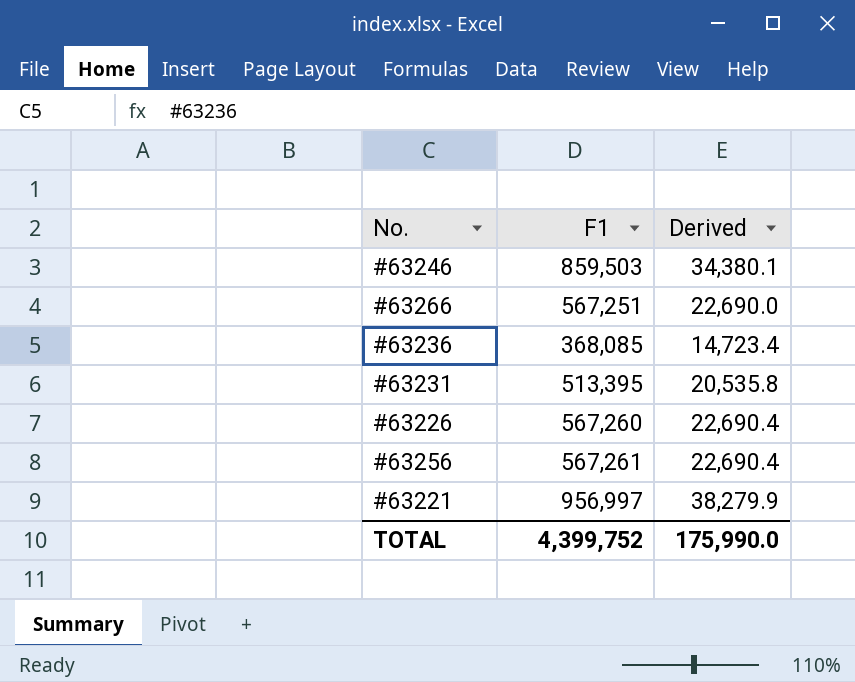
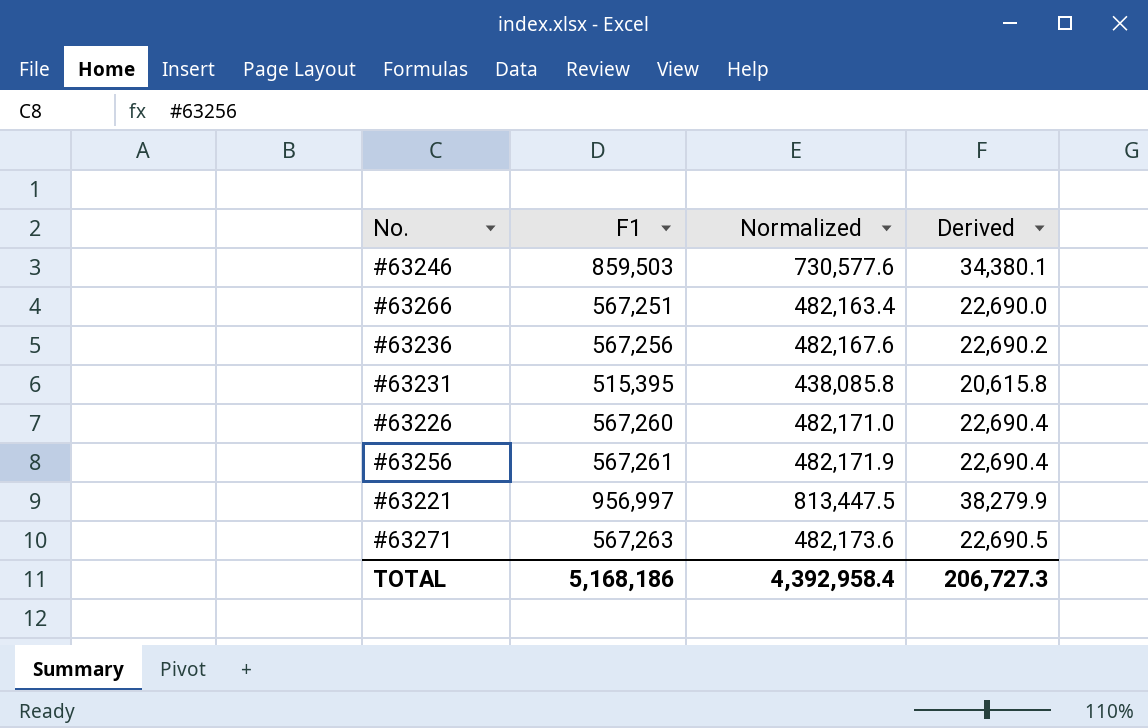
column Normalized | formula: none -> [F1] * 0.85
#63236 | F1: 368,085 -> 567,256
#63236 | Derived: 14,723.4 -> 22,690.2
#63231 | F1: 513,395 -> 515,395
#63231 | Derived: 20,535.8 -> 20,615.8
row #63271: none -> 567,263 | 482,173.6 | 22,690.5
TOTAL | F1: 4,399,752 -> 5,168,186
TOTAL | Derived: 175,990.0 -> 206,727.3

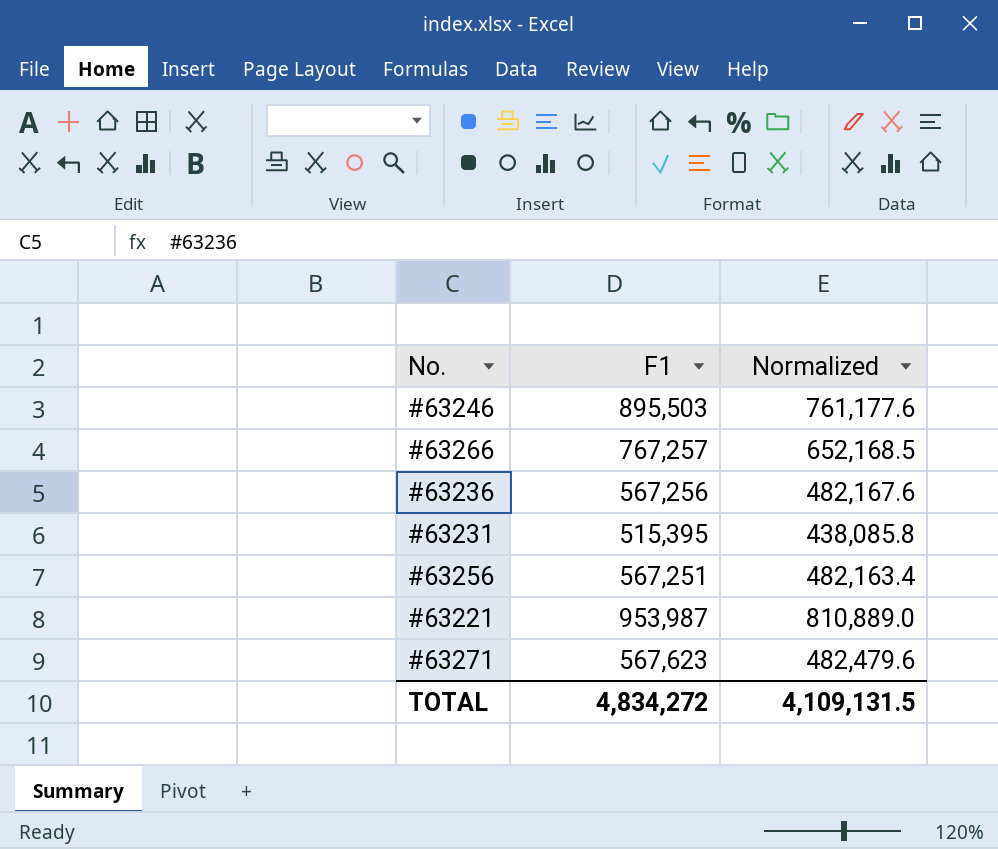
column Derived | formula: [F1] * 0.04 -> none
row #63226: 567,260 | 482,171.0 | 22,690.4 -> none
#63246 | F1: 859,503 -> 895,503
#63246 | Normalized: 730,577.6 -> 761,177.6
#63266 | F1: 567,251 -> 767,257
#63266 | Normalized: 482,163.4 -> 652,168.5
#63256 | F1: 567,261 -> 567,251
#63256 | Normalized: 482,171.9 -> 482,163.4
#63221 | F1: 956,997 -> 953,987
#63221 | Normalized: 813,447.5 -> 810,889.0
#63271 | F1: 567,263 -> 567,623
#63271 | Normalized: 482,173.6 -> 482,479.6
TOTAL | F1: 5,168,186 -> 4,834,272
TOTAL | Normalized: 4,392,958.4 -> 4,109,131.5

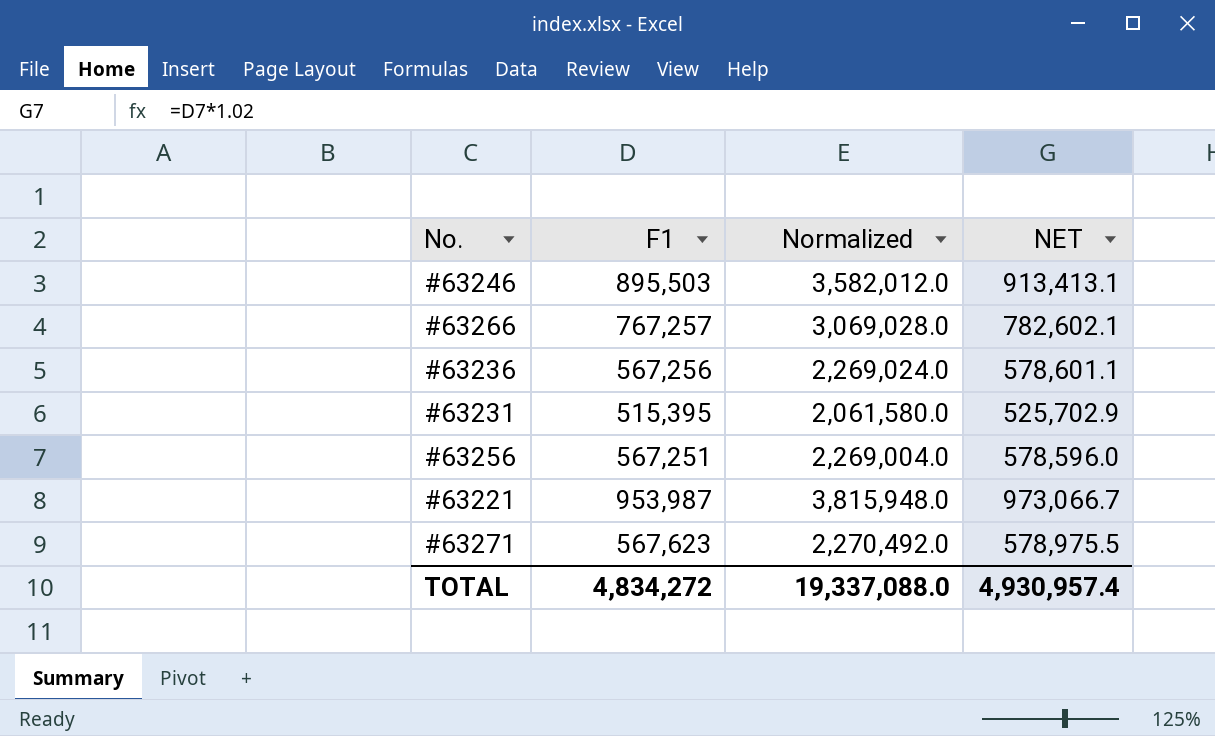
column Normalized | formula: [F1] * 0.85 -> [F1] * 4
column NET | formula: none -> [F1] * 1.02
TOTAL | Normalized: 4,109,131.5 -> 19,337,088.0

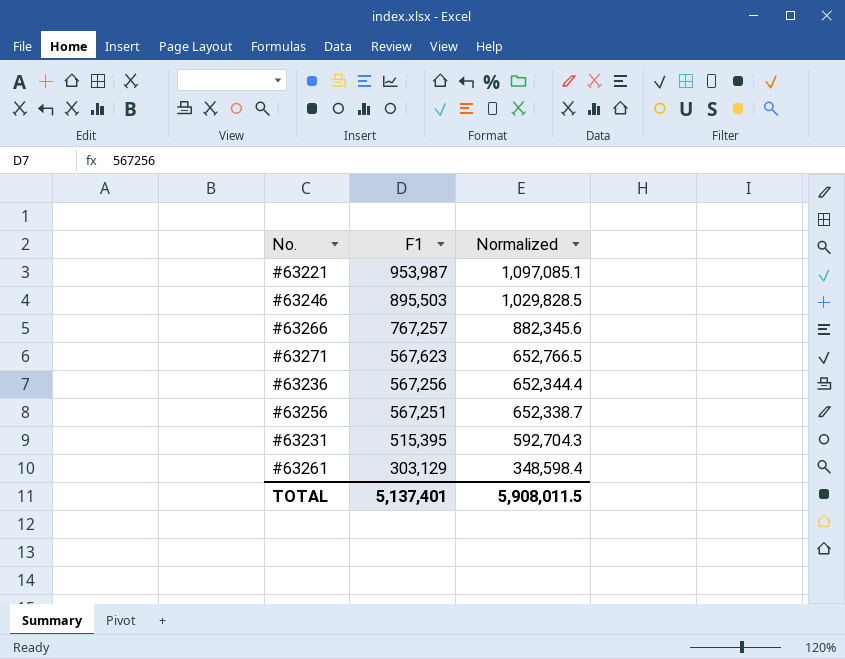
row order: none -> F1 descending
column NET | formula: [F1] * 1.02 -> none
column Normalized | formula: [F1] * 4 -> [F1] * 1.15
row #63261: none -> 303,129 | 348,598.4
TOTAL | F1: 4,834,272 -> 5,137,401
TOTAL | Normalized: 19,337,088.0 -> 5,908,011.5

